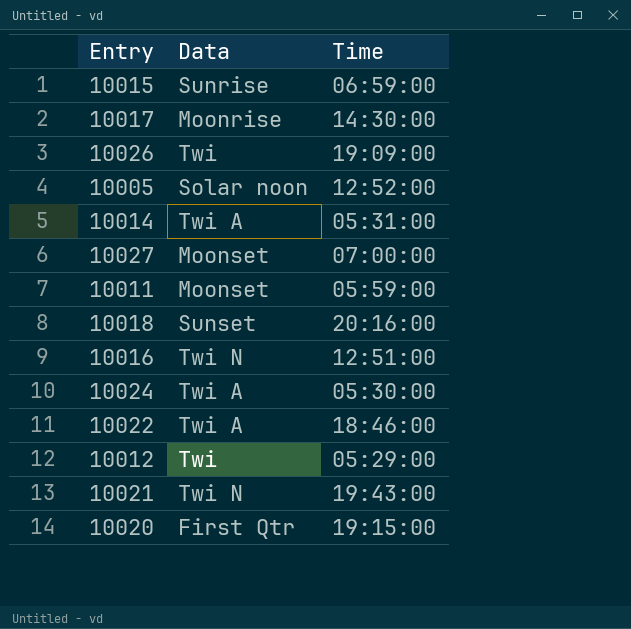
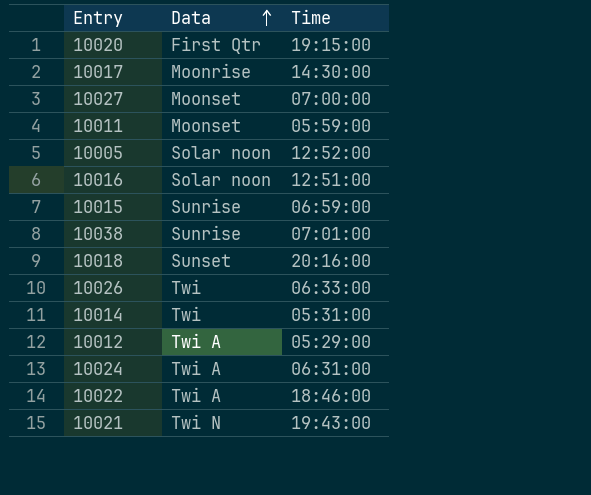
row order: none -> Data ascending
10016 | Data: Twi N -> Solar noon
row 10038: none -> Sunrise | 07:01:00
10026 | Time: 19:09:00 -> 06:33:00
10014 | Data: Twi A -> Twi
10012 | Data: Twi -> Twi A
10024 | Time: 05:30:00 -> 06:31:00

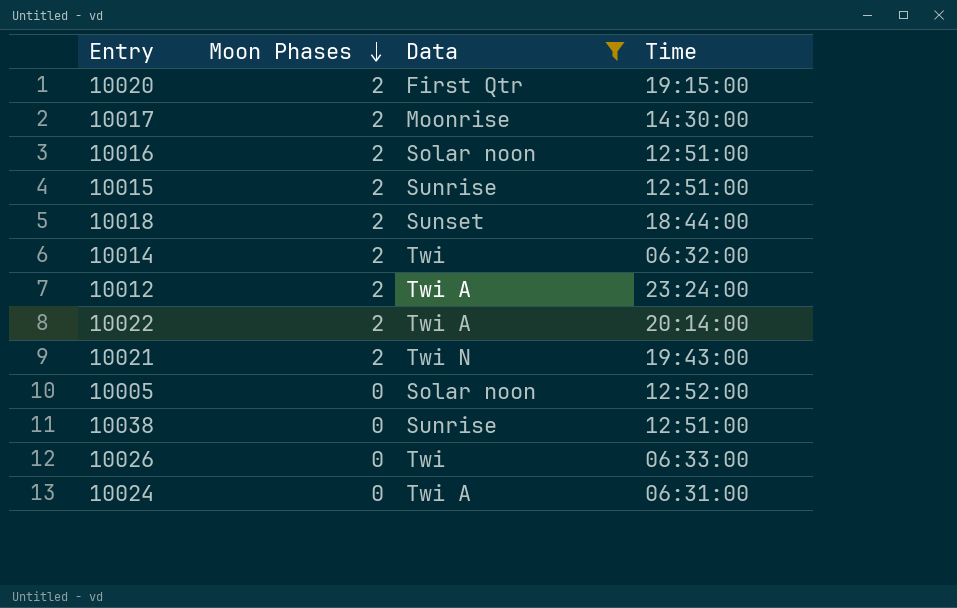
filter: none -> Data != Moonset
row order: Data ascending -> Moon Phases descending
column Moon Phases | position: none -> 2
10015 | Time: 06:59:00 -> 12:51:00
10018 | Time: 20:16:00 -> 18:44:00
10014 | Time: 05:31:00 -> 06:32:00
10012 | Time: 05:29:00 -> 23:24:00
10022 | Time: 18:46:00 -> 20:14:00
10038 | Time: 07:01:00 -> 12:51:00

